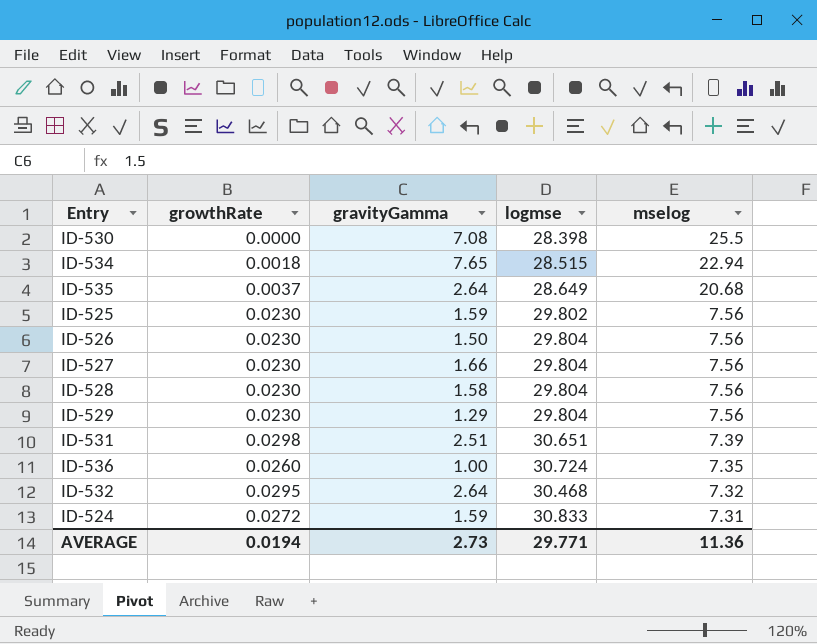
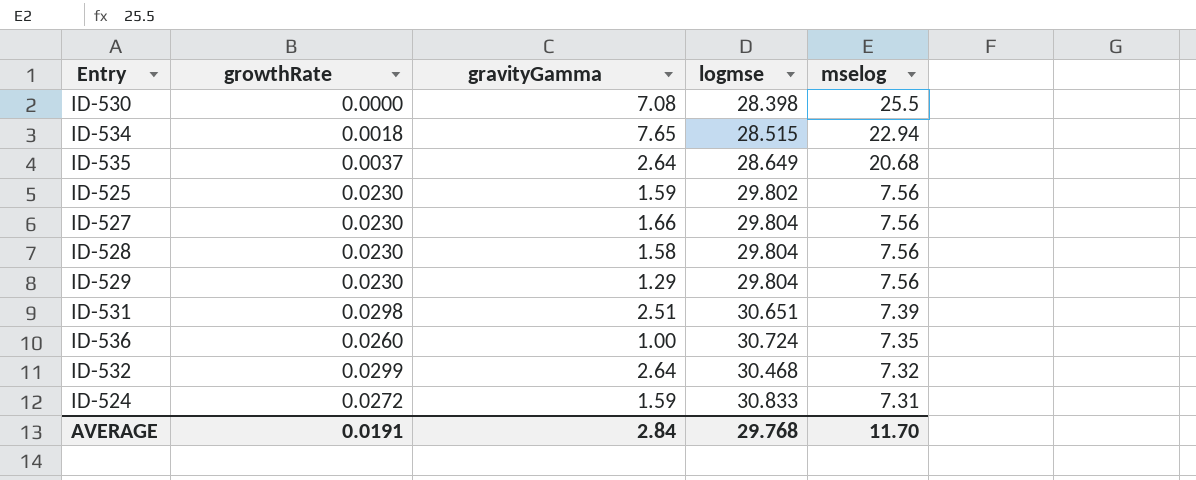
row ID-526: 0.0230 | 1.50 | 29.804 | 7.56 -> none
ID-532 | growthRate: 0.0295 -> 0.0299
AVERAGE | growthRate: 0.0194 -> 0.0191
AVERAGE | gravityGamma: 2.73 -> 2.84
AVERAGE | logmse: 29.771 -> 29.768
AVERAGE | mselog: 11.36 -> 11.70

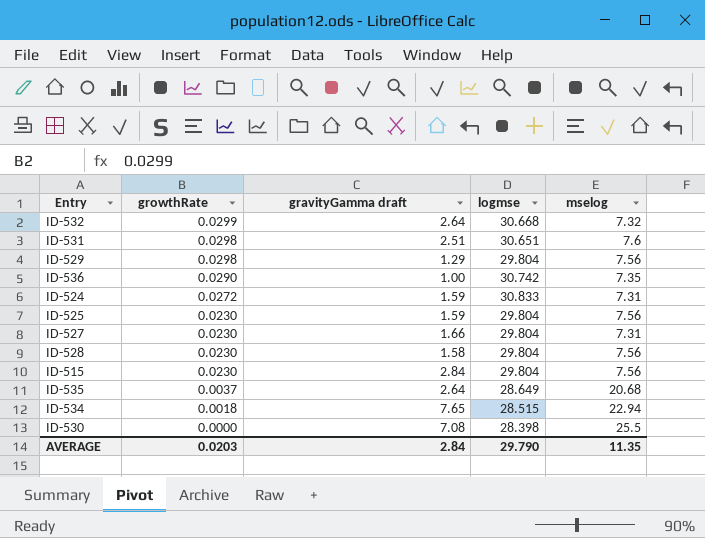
row order: mselog descending -> growthRate descending
column name: gravityGamma -> gravityGamma draft
ID-532 | logmse: 30.468 -> 30.668
ID-531 | mselog: 7.39 -> 7.6
ID-529 | growthRate: 0.0230 -> 0.0298
ID-536 | growthRate: 0.0260 -> 0.0290
ID-536 | logmse: 30.724 -> 30.742
ID-525 | logmse: 29.802 -> 29.804
ID-527 | mselog: 7.56 -> 7.31
row ID-515: none -> 0.0230 | 2.84 | 29.804 | 7.56
AVERAGE | growthRate: 0.0191 -> 0.0203
AVERAGE | logmse: 29.768 -> 29.790
AVERAGE | mselog: 11.70 -> 11.35

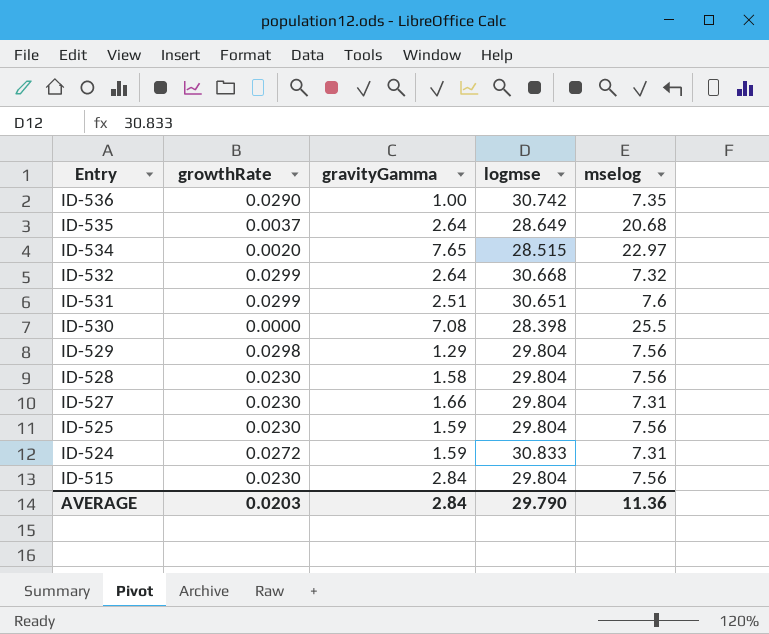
row order: growthRate descending -> Entry descending
column name: gravityGamma draft -> gravityGamma
ID-534 | growthRate: 0.0018 -> 0.0020
ID-534 | mselog: 22.94 -> 22.97
ID-531 | growthRate: 0.0298 -> 0.0299
AVERAGE | mselog: 11.35 -> 11.36

